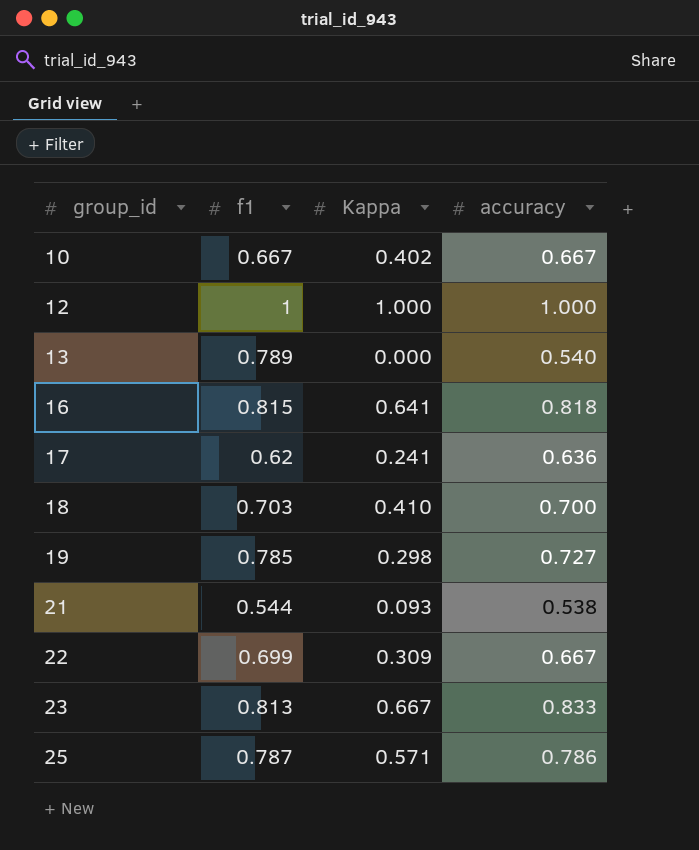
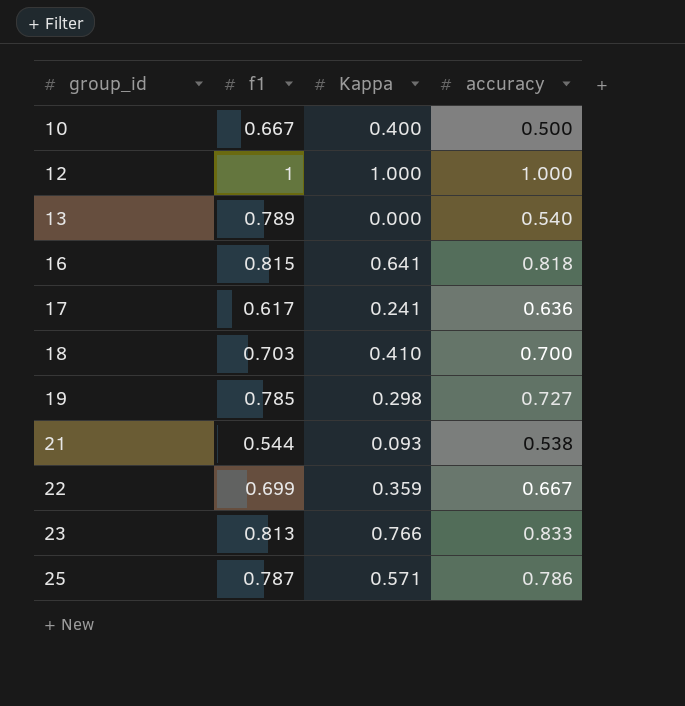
10 | Kappa: 0.402 -> 0.400
10 | accuracy: 0.667 -> 0.500
17 | f1: 0.62 -> 0.617
22 | Kappa: 0.309 -> 0.359
23 | Kappa: 0.667 -> 0.766

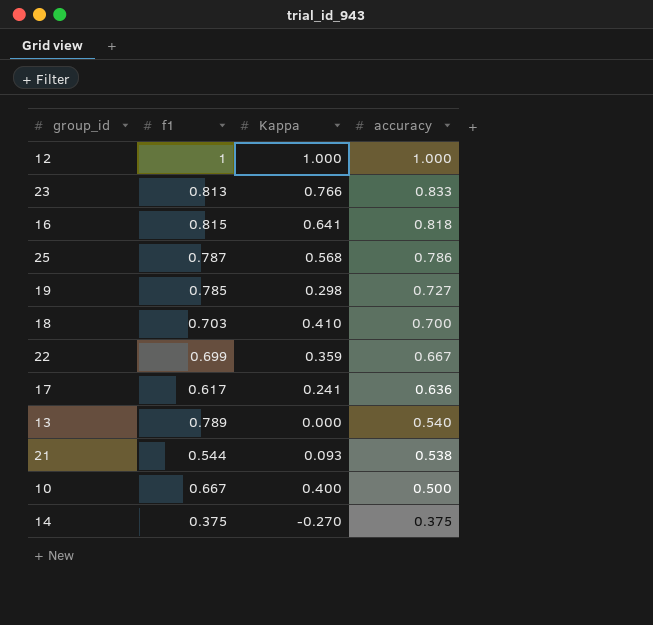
row order: group_id ascending -> accuracy descending
25 | Kappa: 0.571 -> 0.568
row 14: none -> 0.375 | -0.270 | 0.375

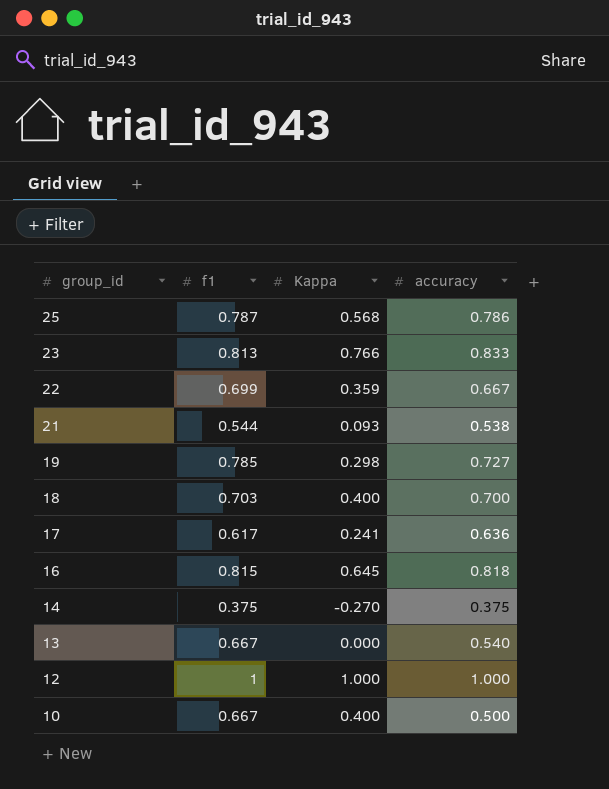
row order: accuracy descending -> group_id descending
18 | Kappa: 0.410 -> 0.400
16 | Kappa: 0.641 -> 0.645
13 | f1: 0.789 -> 0.667

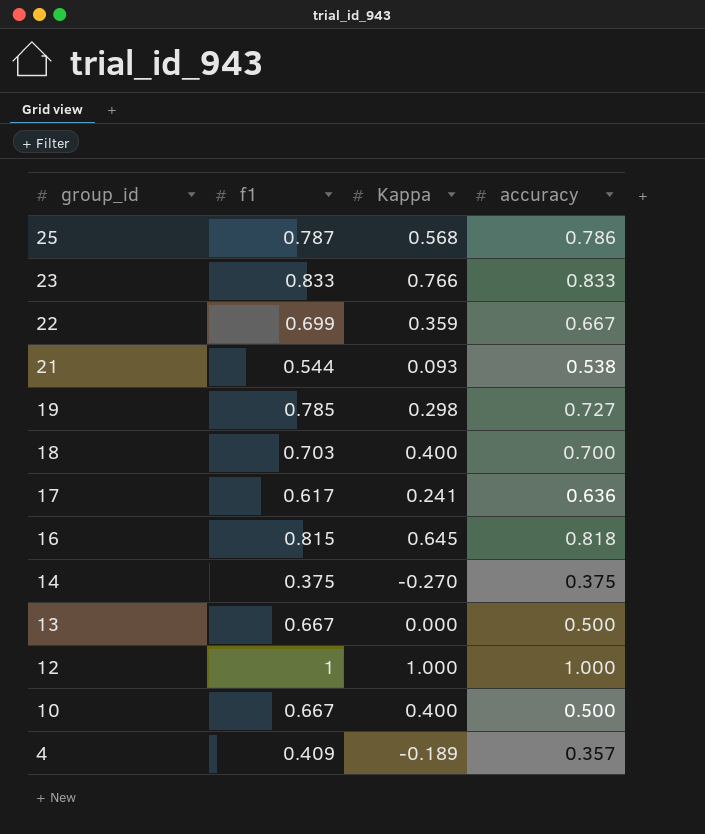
23 | f1: 0.813 -> 0.833
13 | accuracy: 0.540 -> 0.500
row 4: none -> 0.409 | -0.189 | 0.357

